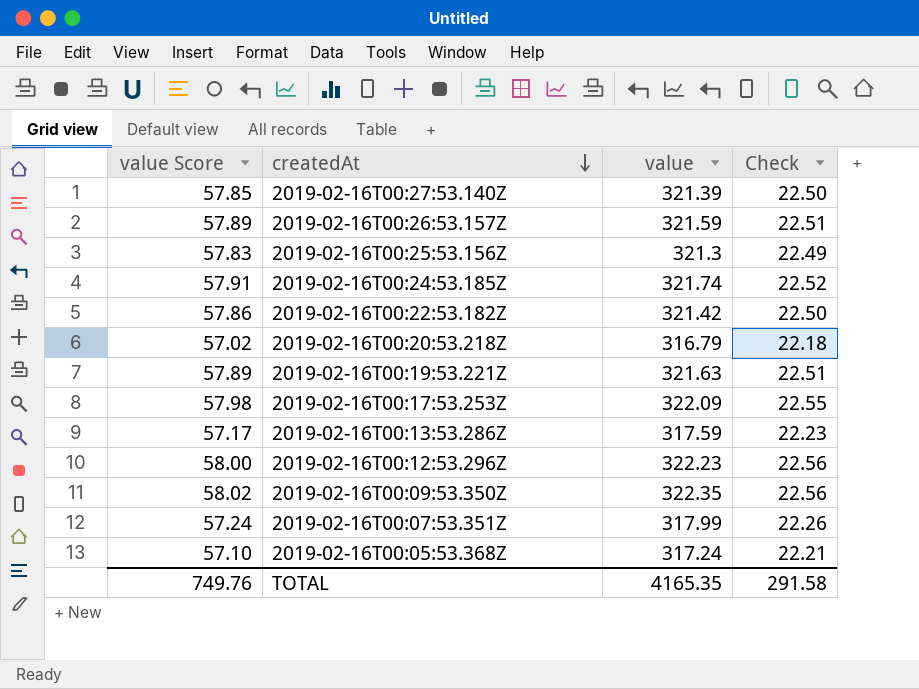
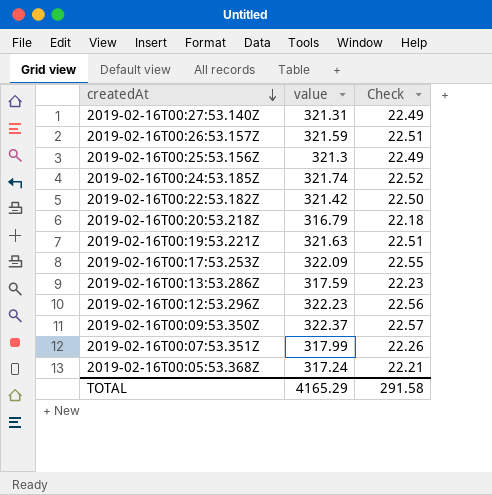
column value Score | formula: [value] * 0.18 -> none
2019-02-16T00:27:53.140Z | value: 321.39 -> 321.31
2019-02-16T00:27:53.140Z | Check: 22.50 -> 22.49
2019-02-16T00:09:53.350Z | value: 322.35 -> 322.37
2019-02-16T00:09:53.350Z | Check: 22.56 -> 22.57
TOTAL | value: 4165.35 -> 4165.29

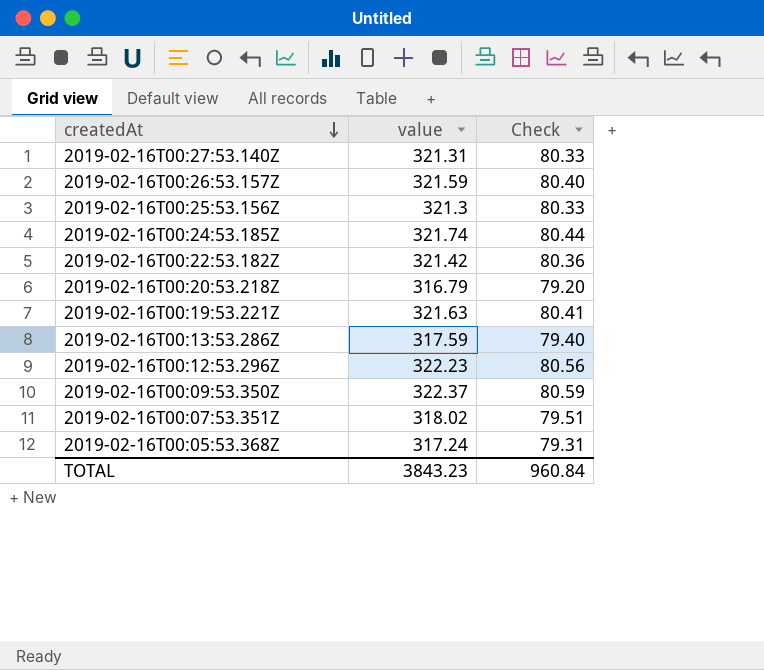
column Check | formula: [value] * 0.07 -> [value] * 0.25
row 2019-02-16T00:17:53.253Z: 322.09 | 22.55 -> none
2019-02-16T00:07:53.351Z | value: 317.99 -> 318.02
TOTAL | value: 4165.29 -> 3843.23
TOTAL | Check: 291.58 -> 960.84

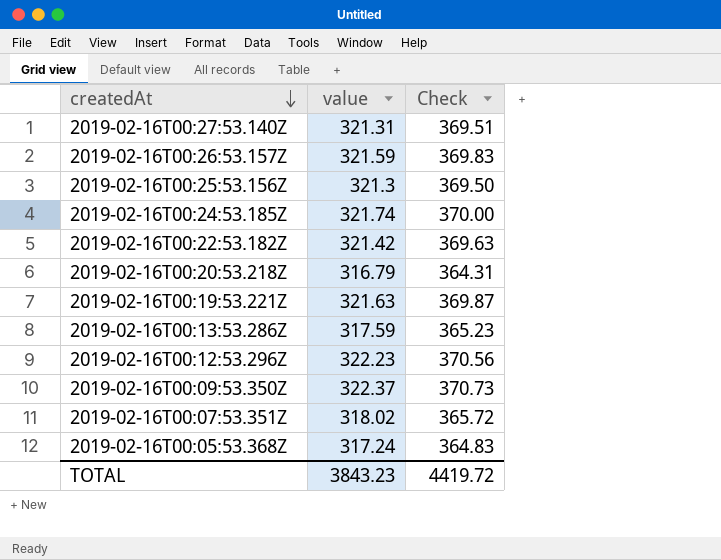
column Check | formula: [value] * 0.25 -> [value] * 1.15
TOTAL | Check: 960.84 -> 4419.72

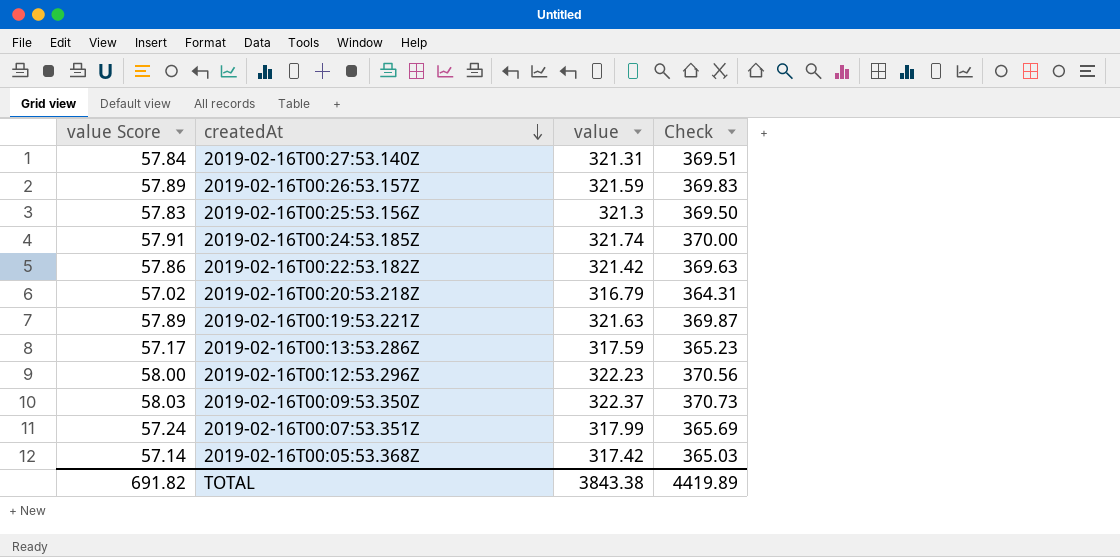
column value Score | formula: none -> [value] * 0.18
2019-02-16T00:07:53.351Z | value: 318.02 -> 317.99
2019-02-16T00:07:53.351Z | Check: 365.72 -> 365.69
2019-02-16T00:05:53.368Z | value: 317.24 -> 317.42
2019-02-16T00:05:53.368Z | Check: 364.83 -> 365.03
TOTAL | value: 3843.23 -> 3843.38
TOTAL | Check: 4419.72 -> 4419.89

